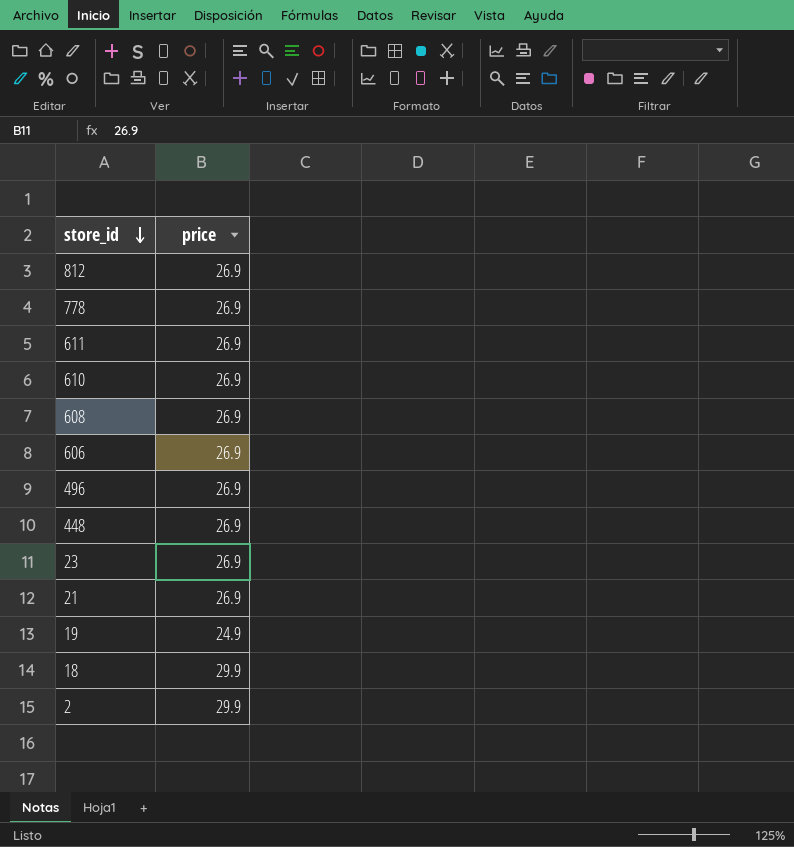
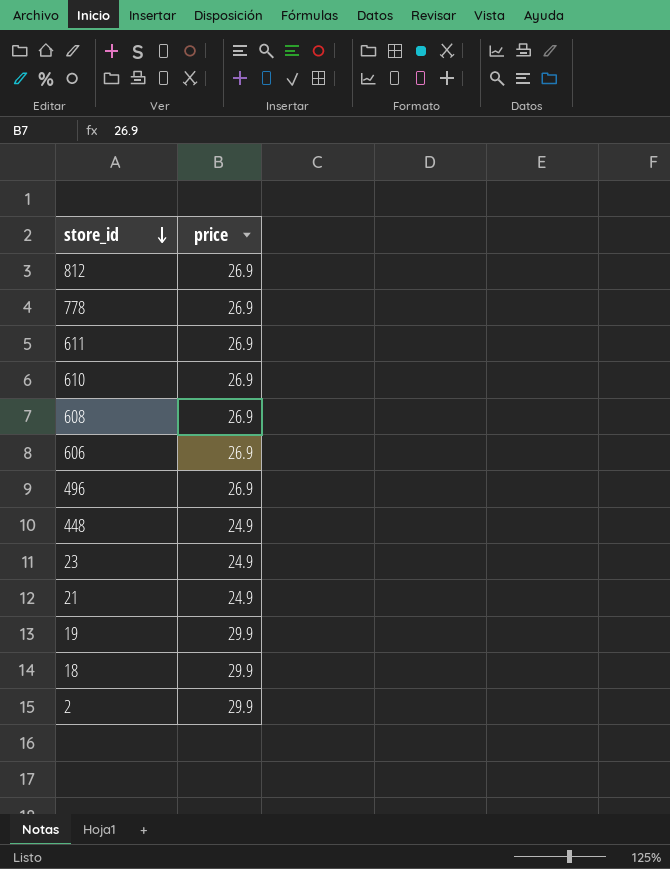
448 | price: 26.9 -> 24.9
23 | price: 26.9 -> 24.9
21 | price: 26.9 -> 24.9
19 | price: 24.9 -> 29.9

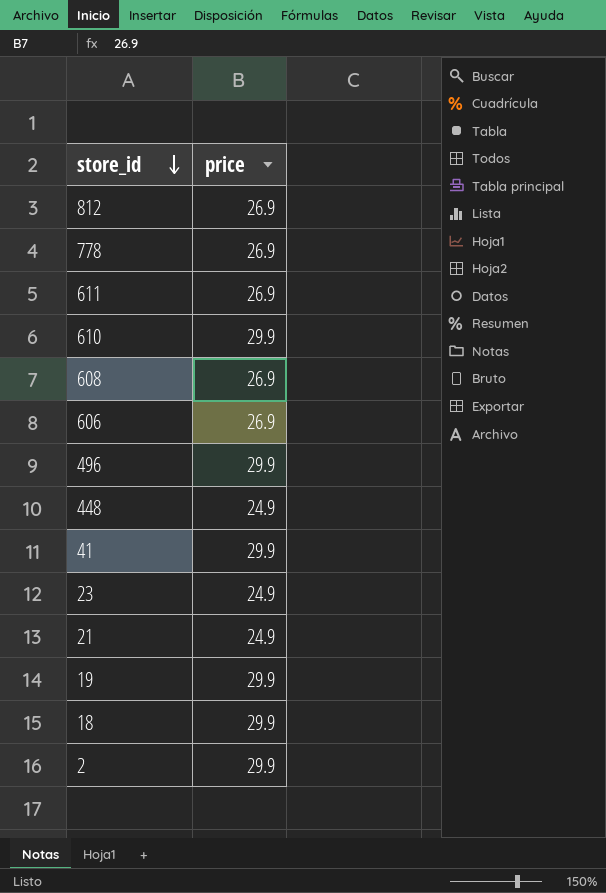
610 | price: 26.9 -> 29.9
496 | price: 26.9 -> 29.9
row 41: none -> 29.9

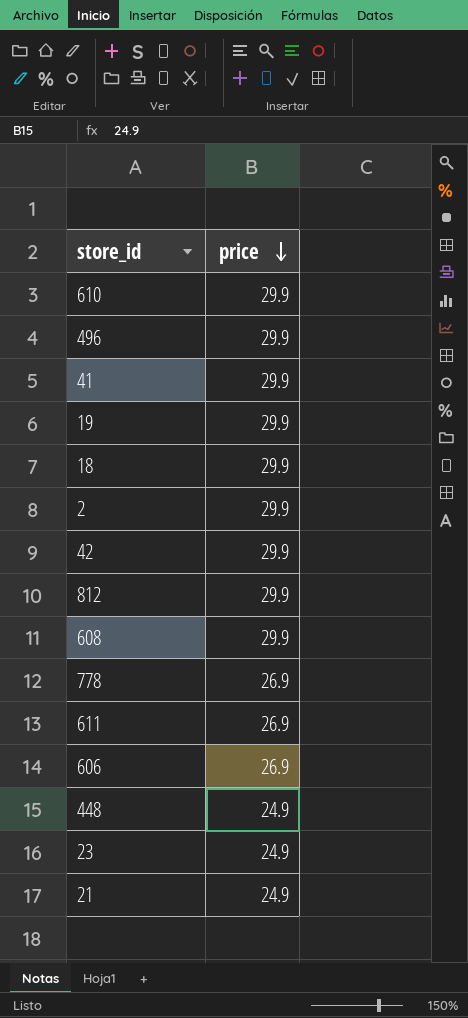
row order: store_id descending -> price descending
row 42: none -> 29.9
812 | price: 26.9 -> 29.9
608 | price: 26.9 -> 29.9

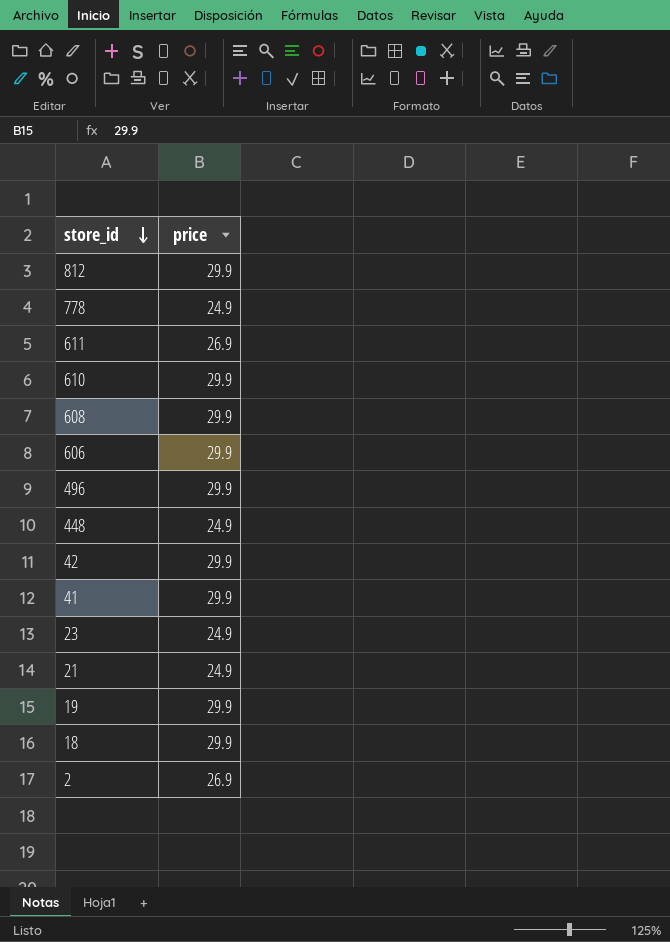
row order: price descending -> store_id descending
778 | price: 26.9 -> 24.9
606 | price: 26.9 -> 29.9
2 | price: 29.9 -> 26.9

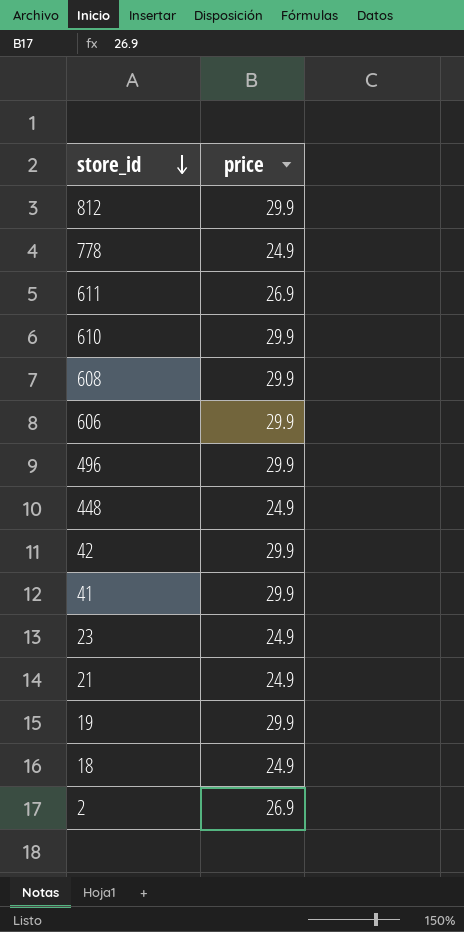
18 | price: 29.9 -> 24.9

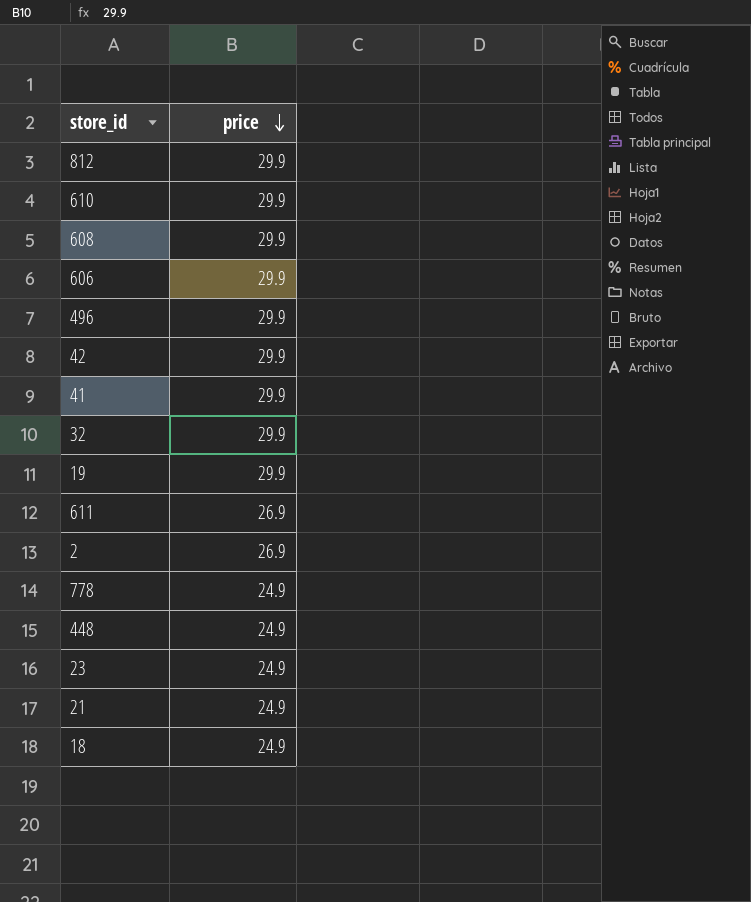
row order: store_id descending -> price descending
row 32: none -> 29.9

